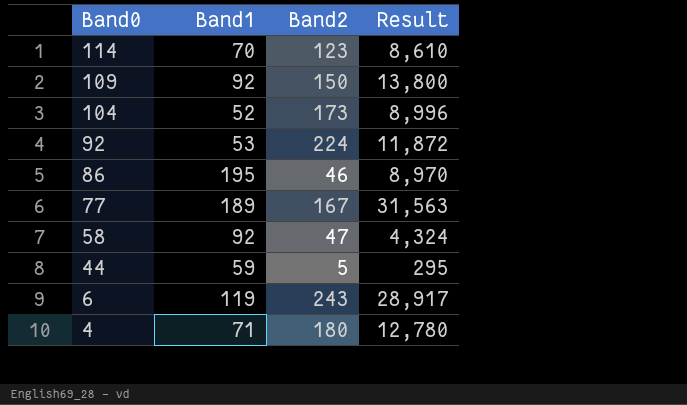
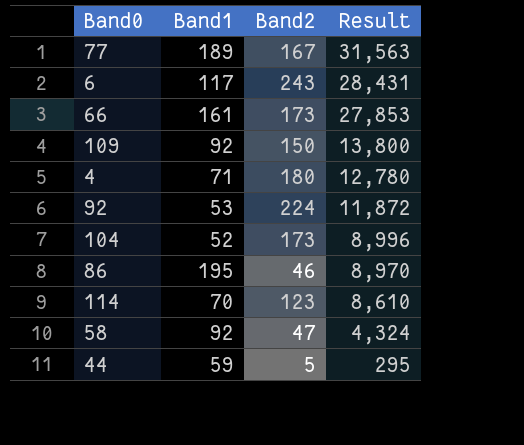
row order: Band0 descending -> Result descending
6 | Band1: 119 -> 117
6 | Result: 28,917 -> 28,431
row 66: none -> 161 | 173 | 27,853

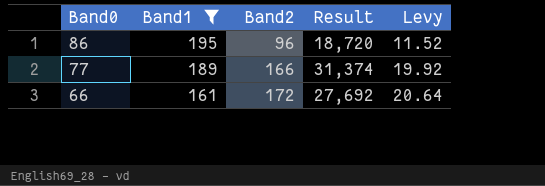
filter: none -> Band1 >= 161
row order: Result descending -> Band0 descending
column Levy | formula: none -> [Band2] * 0.12
86 | Band2: 46 -> 96
86 | Result: 8,970 -> 18,720
77 | Band2: 167 -> 166
77 | Result: 31,563 -> 31,374
66 | Band2: 173 -> 172
66 | Result: 27,853 -> 27,692

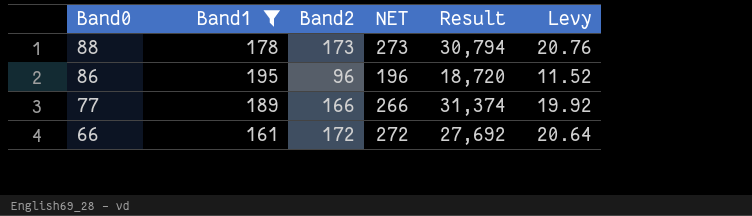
column NET | formula: none -> [Band2] + 100
row 88: none -> 178 | 173 | 273 | 30,794 | 20.76

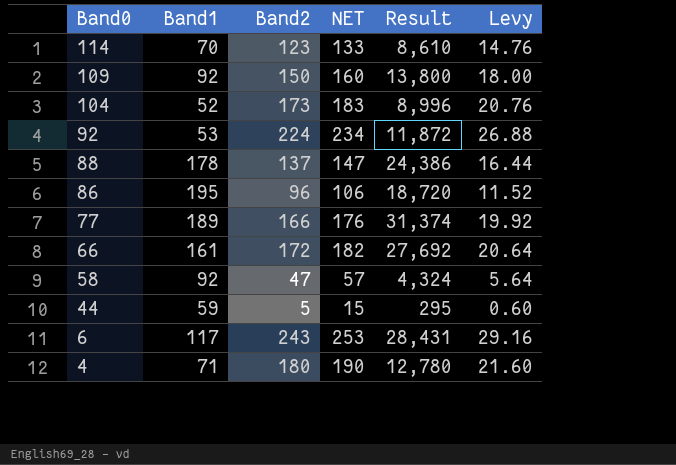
filter: Band1 >= 161 -> none
column NET | formula: [Band2] + 100 -> [Band2] + 10
88 | Band2: 173 -> 137
88 | Result: 30,794 -> 24,386
88 | Levy: 20.76 -> 16.44

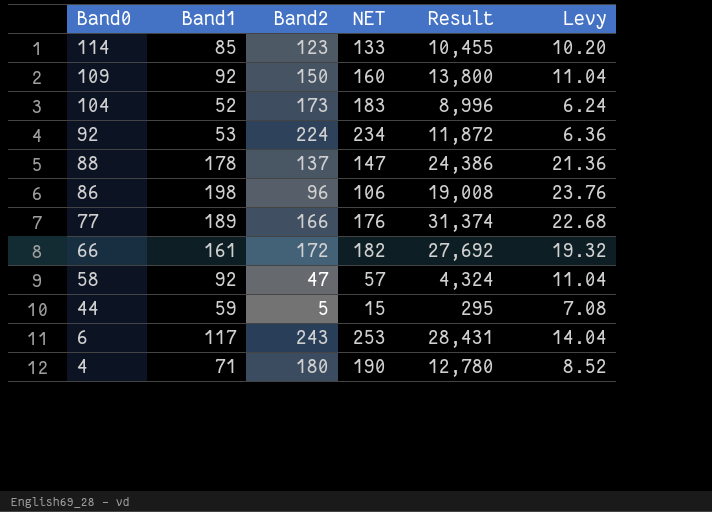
column Levy | formula: [Band2] * 0.12 -> [Band1] * 0.12
114 | Band1: 70 -> 85
114 | Result: 8,610 -> 10,455
86 | Band1: 195 -> 198
86 | Result: 18,720 -> 19,008

